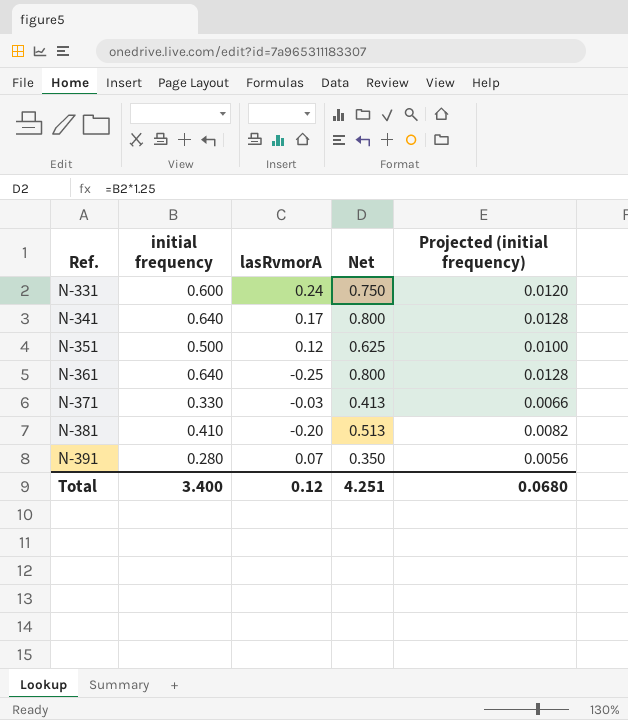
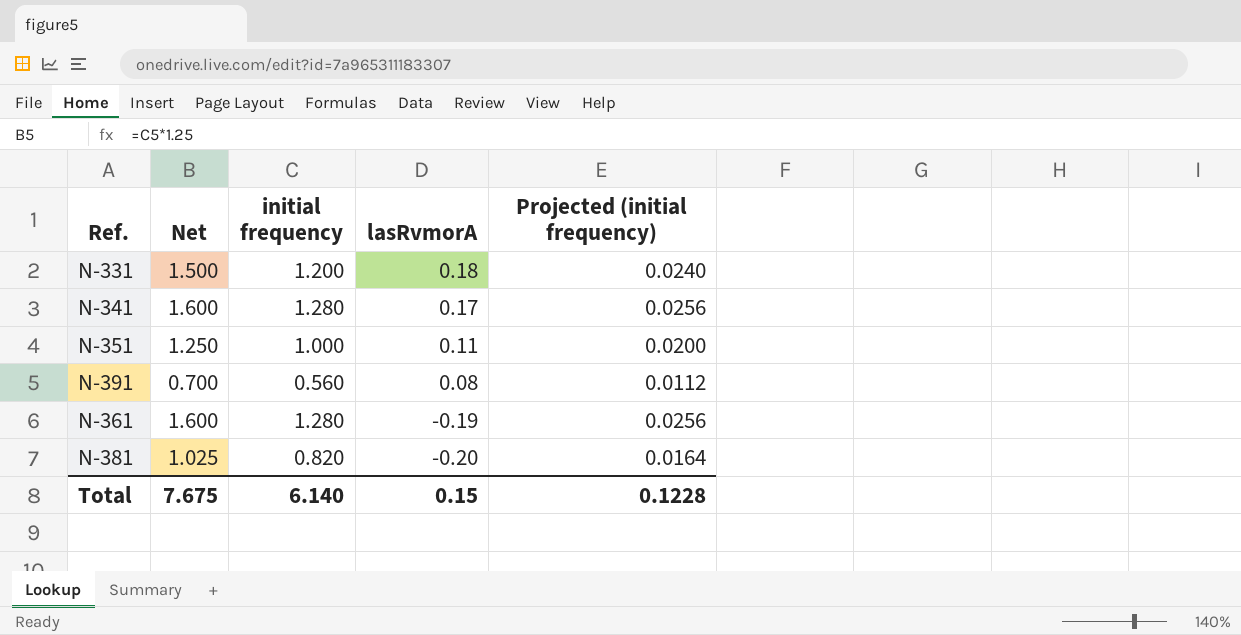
row order: Ref. ascending -> lasRvmorA descending
column Net | position: 4 -> 2
row N-371: 0.330 | -0.03 | 0.413 | 0.0066 -> none
N-331 | Net: 0.750 -> 1.500
N-331 | initial frequency: 0.600 -> 1.200
N-331 | lasRvmorA: 0.24 -> 0.18
N-331 | Projected (initial frequency): 0.0120 -> 0.0240
N-341 | Net: 0.800 -> 1.600
N-341 | initial frequency: 0.640 -> 1.280
N-341 | Projected (initial frequency): 0.0128 -> 0.0256
N-351 | Net: 0.625 -> 1.250
N-351 | initial frequency: 0.500 -> 1.000
N-351 | lasRvmorA: 0.12 -> 0.11
N-351 | Projected (initial frequency): 0.0100 -> 0.0200
N-391 | Net: 0.350 -> 0.700
N-391 | initial frequency: 0.280 -> 0.560
N-391 | lasRvmorA: 0.07 -> 0.08
N-391 | Projected (initial frequency): 0.0056 -> 0.0112
N-361 | Net: 0.800 -> 1.600
N-361 | initial frequency: 0.640 -> 1.280
N-361 | lasRvmorA: -0.25 -> -0.19
N-361 | Projected (initial frequency): 0.0128 -> 0.0256
N-381 | Net: 0.513 -> 1.025
N-381 | initial frequency: 0.410 -> 0.820
N-381 | Projected (initial frequency): 0.0082 -> 0.0164
Total | Net: 4.251 -> 7.675
Total | initial frequency: 3.400 -> 6.140
Total | lasRvmorA: 0.12 -> 0.15
Total | Projected (initial frequency): 0.0680 -> 0.1228

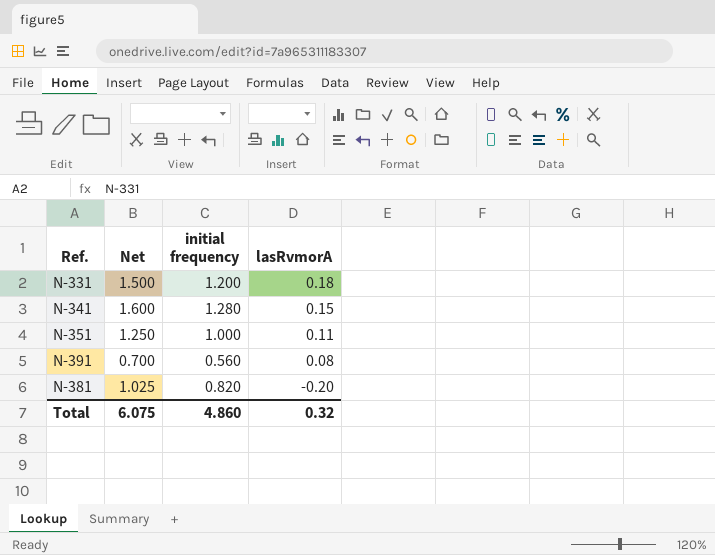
column Projected (initial frequency) | formula: [initial frequency] * 0.02 -> none
row N-361: 1.600 | 1.280 | -0.19 | 0.0256 -> none
N-341 | lasRvmorA: 0.17 -> 0.15
Total | Net: 7.675 -> 6.075
Total | initial frequency: 6.140 -> 4.860
Total | lasRvmorA: 0.15 -> 0.32

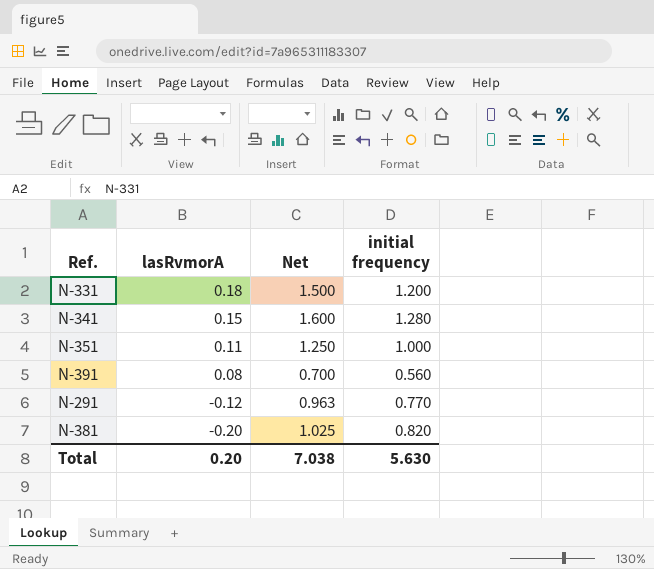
column lasRvmorA | position: 4 -> 2
row N-291: none -> -0.12 | 0.963 | 0.770
Total | lasRvmorA: 0.32 -> 0.20
Total | Net: 6.075 -> 7.038
Total | initial frequency: 4.860 -> 5.630

